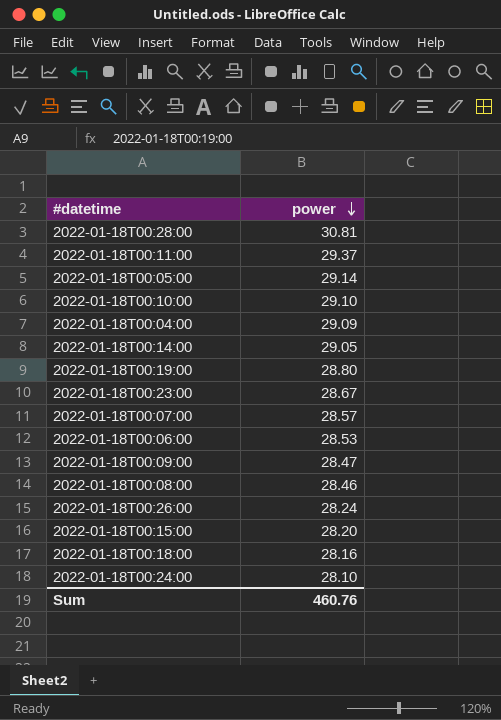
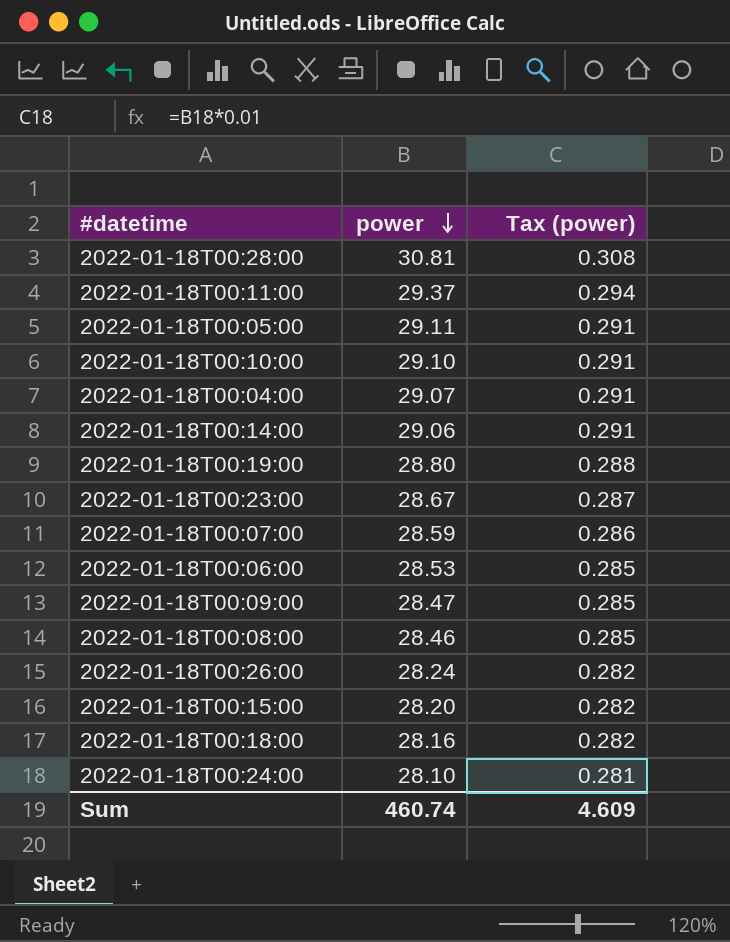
column Tax (power) | formula: none -> [power] * 0.01
2022-01-18T00:05:00 | power: 29.14 -> 29.11
2022-01-18T00:04:00 | power: 29.09 -> 29.07
2022-01-18T00:14:00 | power: 29.05 -> 29.06
2022-01-18T00:07:00 | power: 28.57 -> 28.59
Sum | power: 460.76 -> 460.74

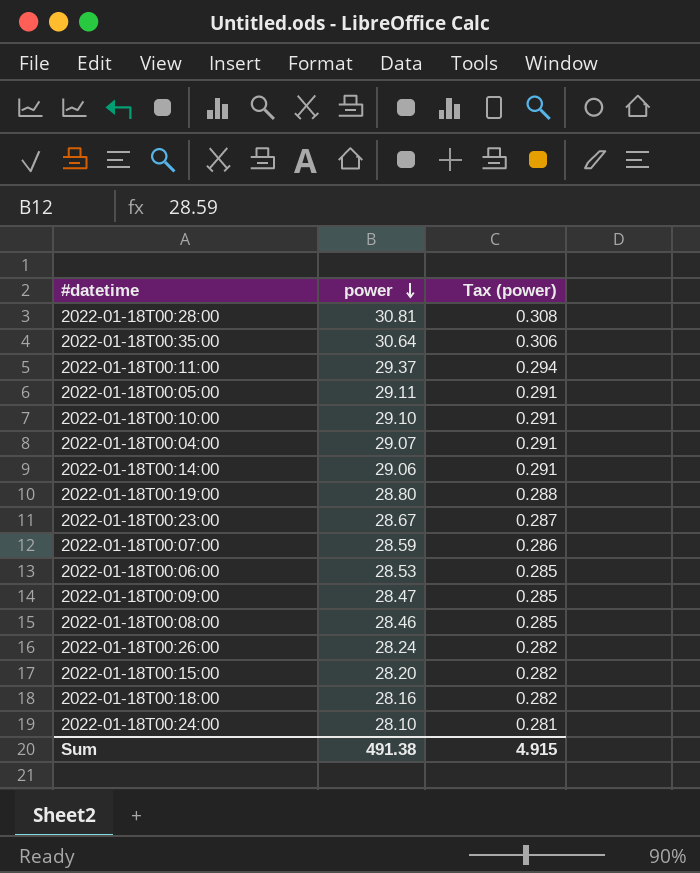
row 2022-01-18T00:35:00: none -> 30.64 | 0.306
Sum | power: 460.74 -> 491.38
Sum | Tax (power): 4.609 -> 4.915

